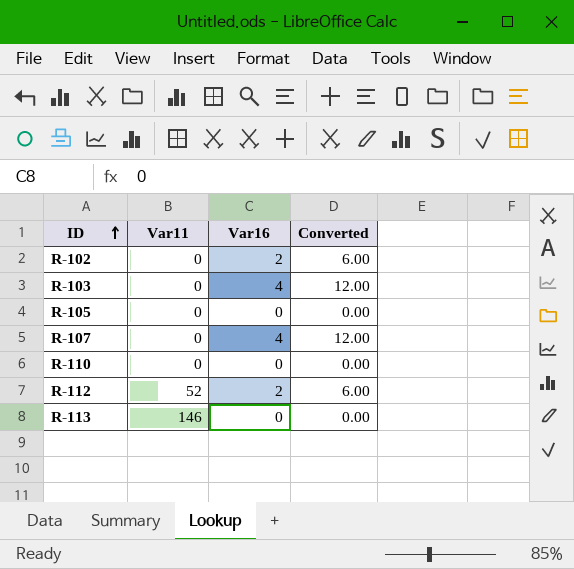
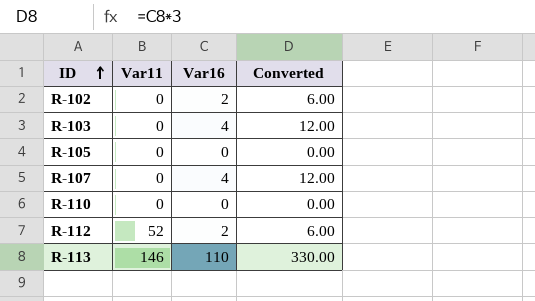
R-113 | Var16: 0 -> 110
R-113 | Converted: 0.00 -> 330.00

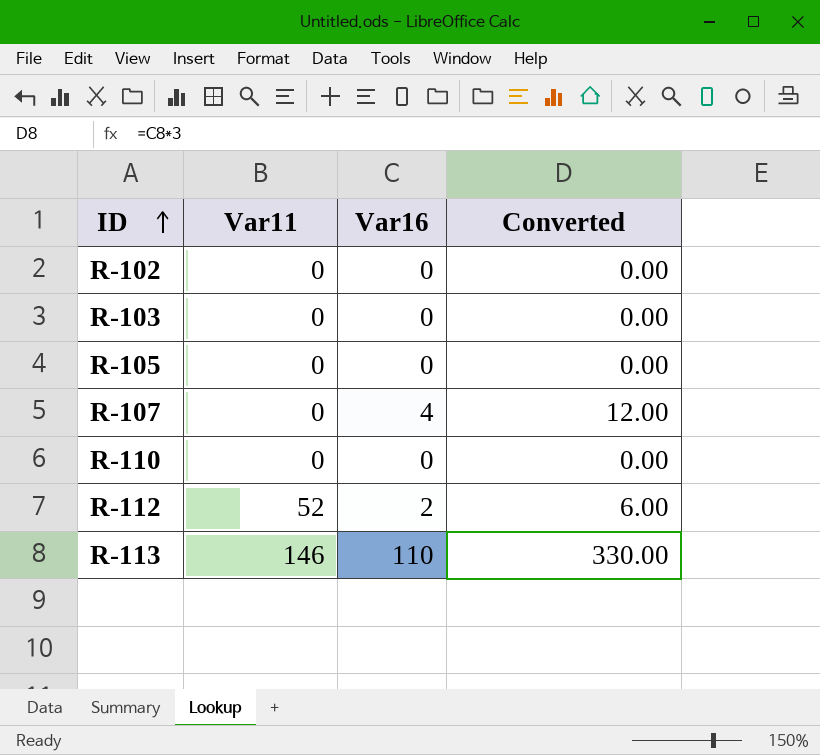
R-102 | Var16: 2 -> 0
R-102 | Converted: 6.00 -> 0.00
R-103 | Var16: 4 -> 0
R-103 | Converted: 12.00 -> 0.00

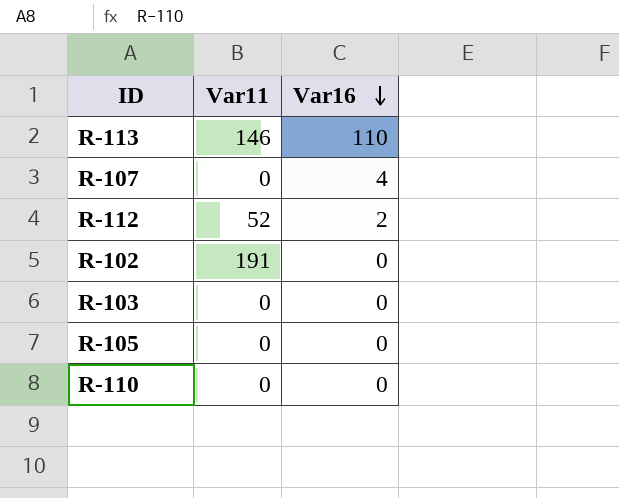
row order: ID ascending -> Var16 descending
column Converted | formula: [Var16] * 3 -> none
R-102 | Var11: 0 -> 191

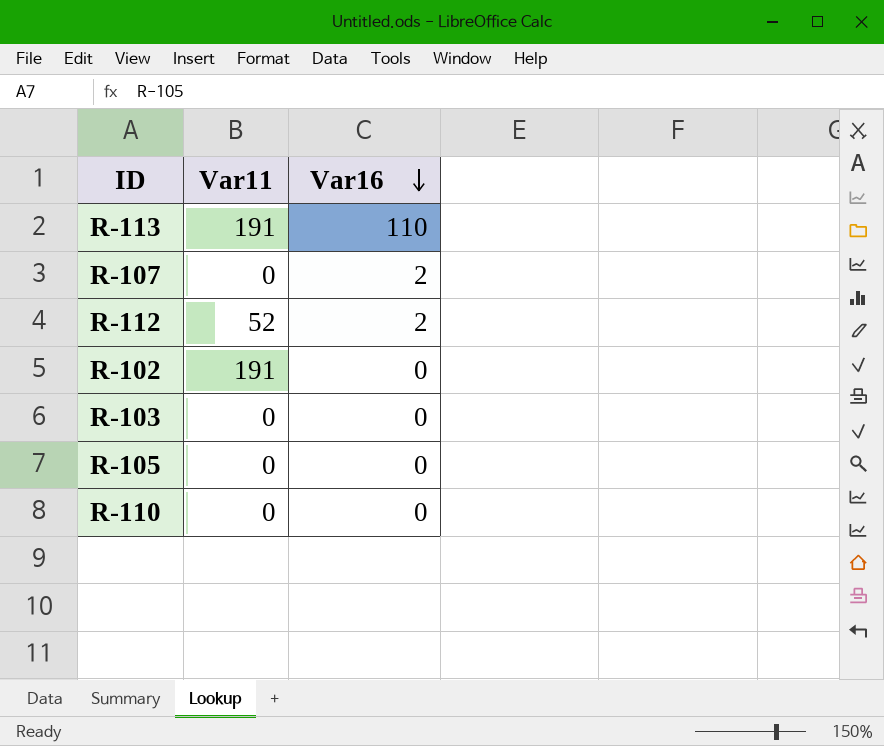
R-113 | Var11: 146 -> 191
R-107 | Var16: 4 -> 2

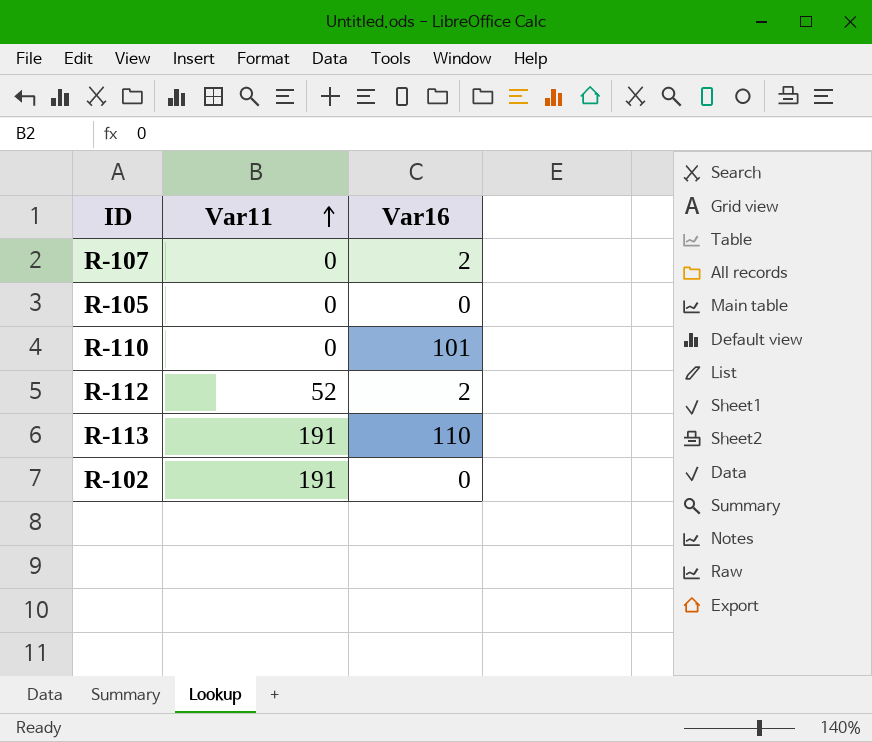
row order: Var16 descending -> Var11 ascending
row R-103: 0 | 0 -> none
R-110 | Var16: 0 -> 101

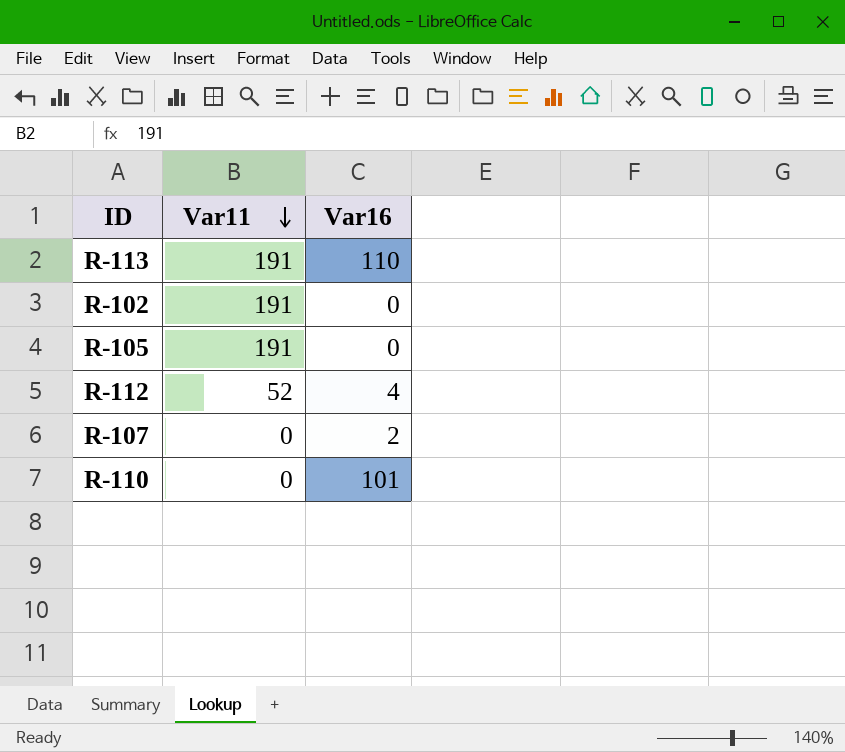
row order: Var11 ascending -> Var11 descending
R-105 | Var11: 0 -> 191
R-112 | Var16: 2 -> 4

